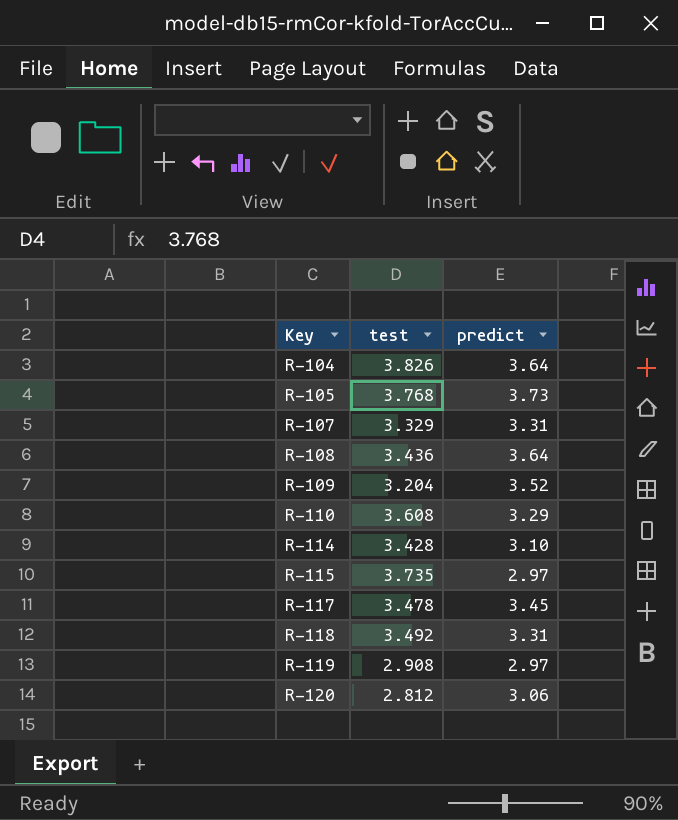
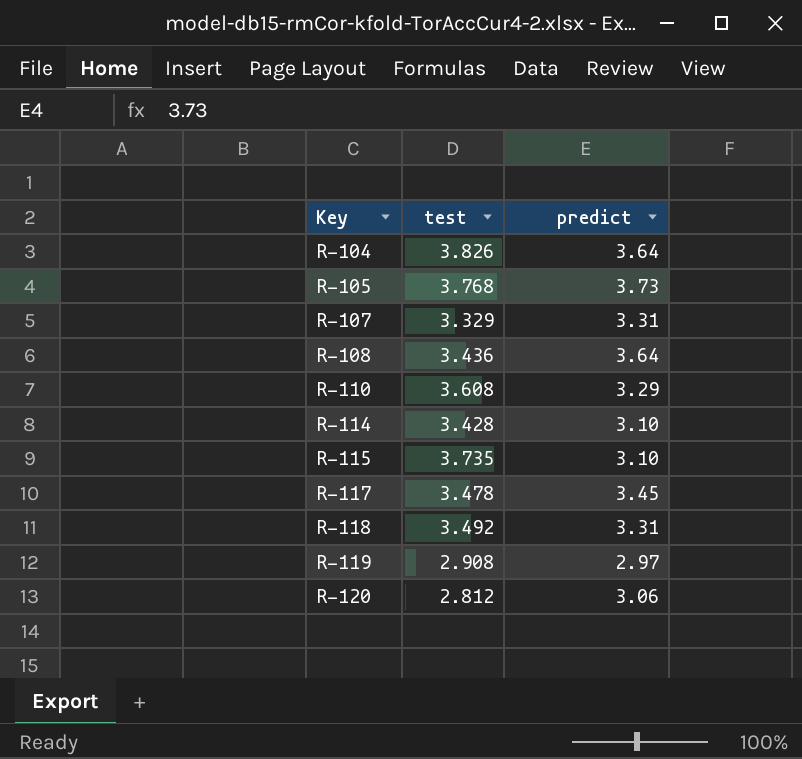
row R-109: 3.204 | 3.52 -> none
R-115 | predict: 2.97 -> 3.10

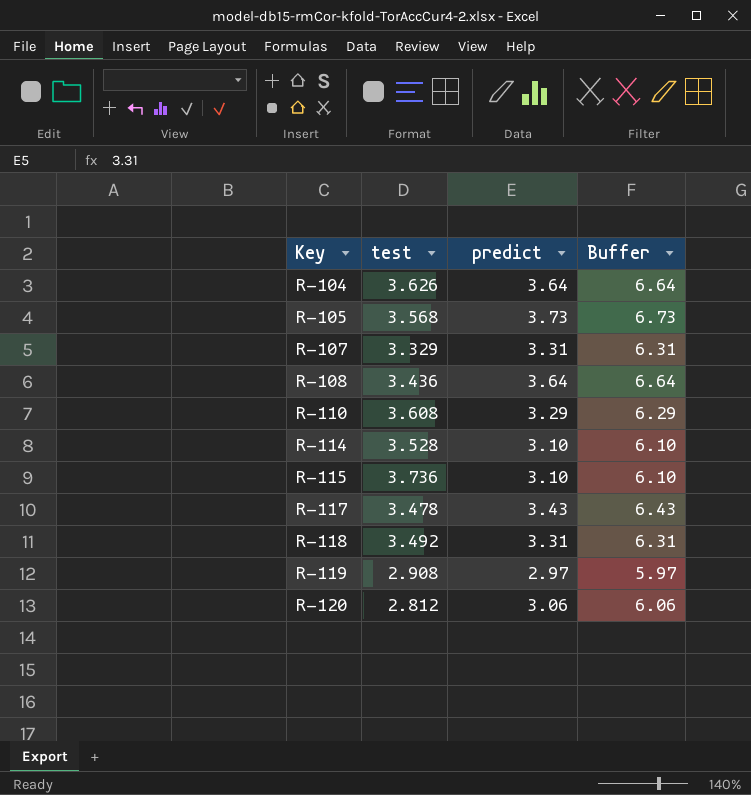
column Buffer | formula: none -> [predict] + 3
R-104 | test: 3.826 -> 3.626
R-105 | test: 3.768 -> 3.568
R-114 | test: 3.428 -> 3.528
R-115 | test: 3.735 -> 3.736
R-117 | predict: 3.45 -> 3.43

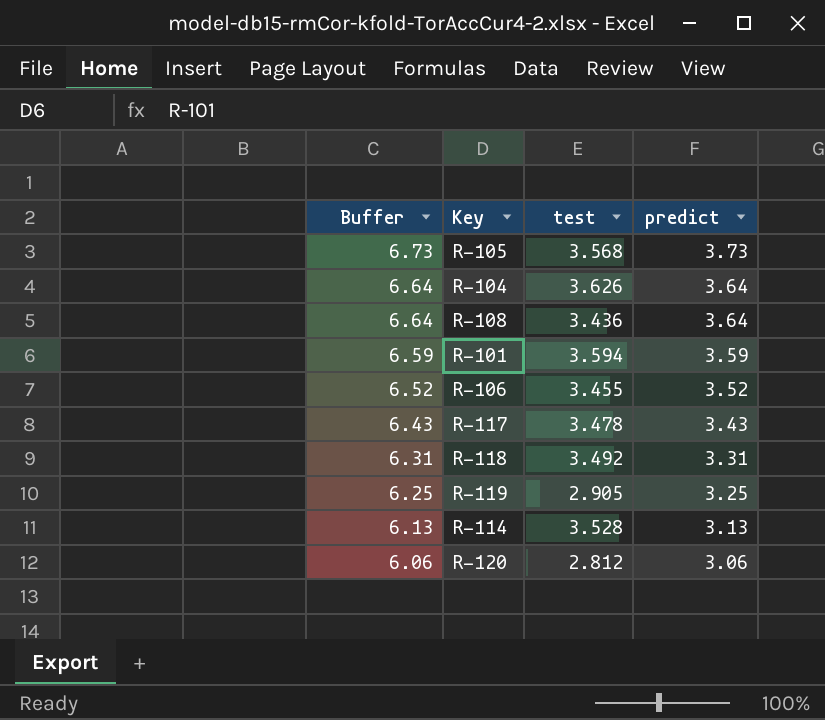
row order: Key ascending -> Buffer descending
column Buffer | position: 4 -> 1
row R-107: 3.329 | 3.31 | 6.31 -> none
row R-110: 3.608 | 3.29 | 6.29 -> none
row R-115: 3.736 | 3.10 | 6.10 -> none
row R-101: none -> 6.59 | 3.594 | 3.59
row R-106: none -> 6.52 | 3.455 | 3.52
R-119 | Buffer: 5.97 -> 6.25
R-119 | test: 2.908 -> 2.905
R-119 | predict: 2.97 -> 3.25
R-114 | Buffer: 6.10 -> 6.13
R-114 | predict: 3.10 -> 3.13

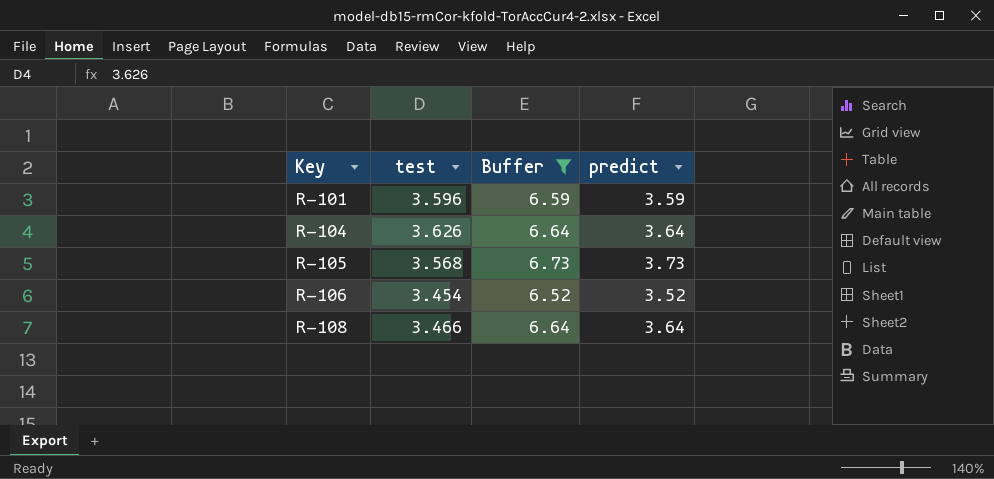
filter: none -> Buffer >= 6.52
row order: Buffer descending -> Key ascending
column Buffer | position: 1 -> 3
R-101 | test: 3.594 -> 3.596
R-106 | test: 3.455 -> 3.454
R-108 | test: 3.436 -> 3.466

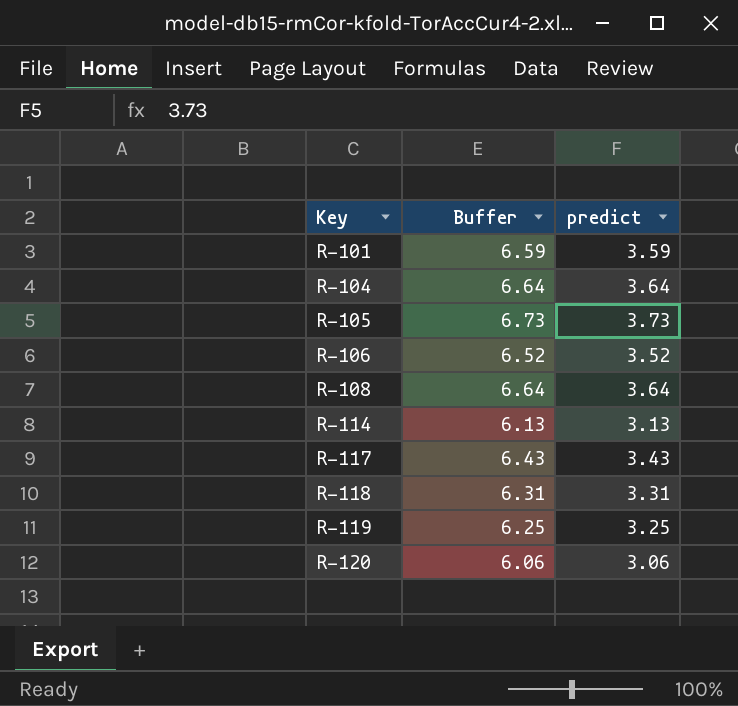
filter: Buffer >= 6.52 -> none
column test | position: 2 -> none

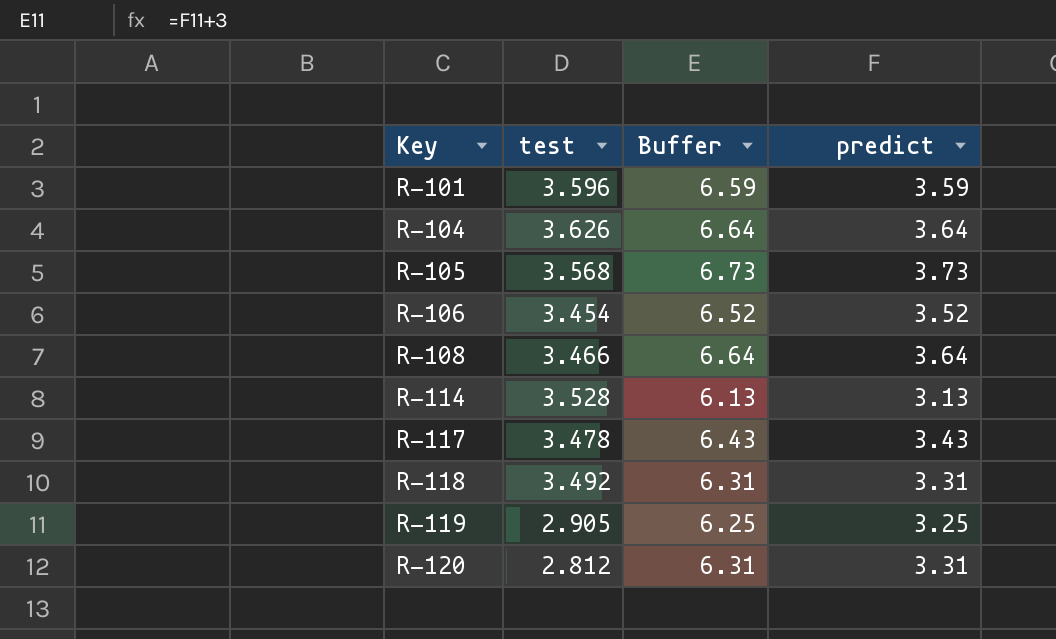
column test | position: none -> 2
R-120 | Buffer: 6.06 -> 6.31
R-120 | predict: 3.06 -> 3.31

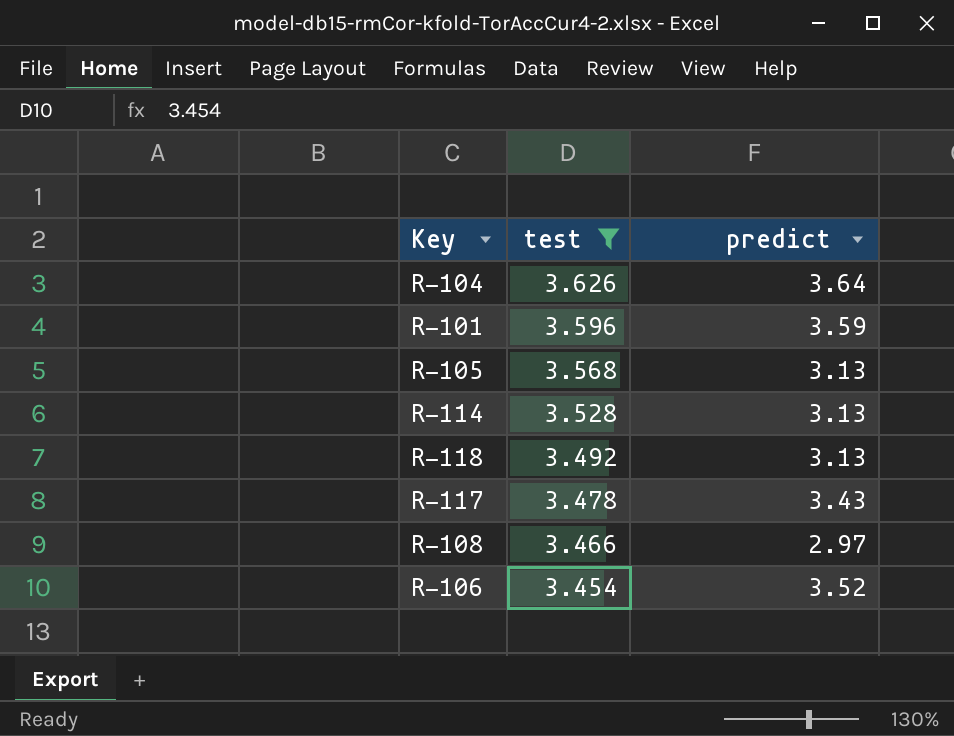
filter: none -> test >= 3.454
row order: Key ascending -> test descending
column Buffer | formula: [predict] + 3 -> none
R-105 | predict: 3.73 -> 3.13
R-118 | predict: 3.31 -> 3.13
R-108 | predict: 3.64 -> 2.97

